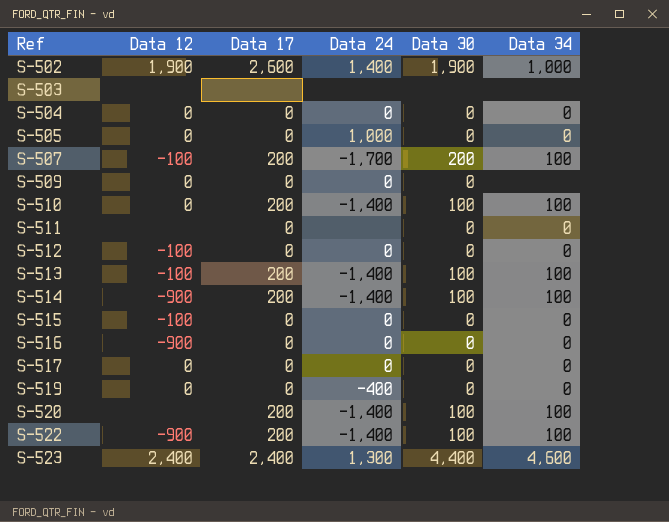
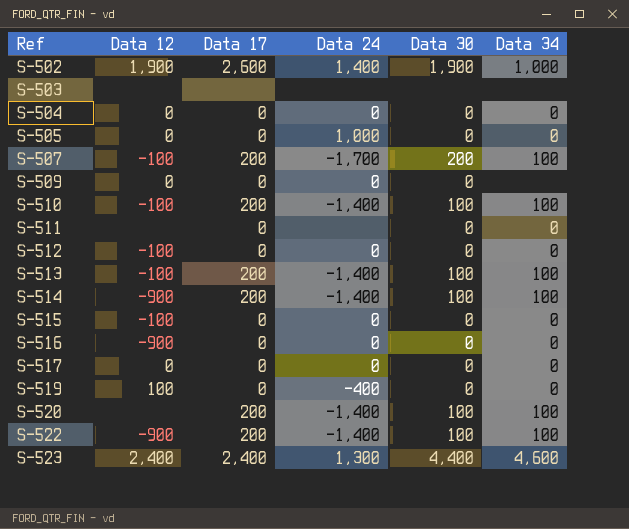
S-510 | Data 12: 0 -> -100
S-519 | Data 12: 0 -> 100

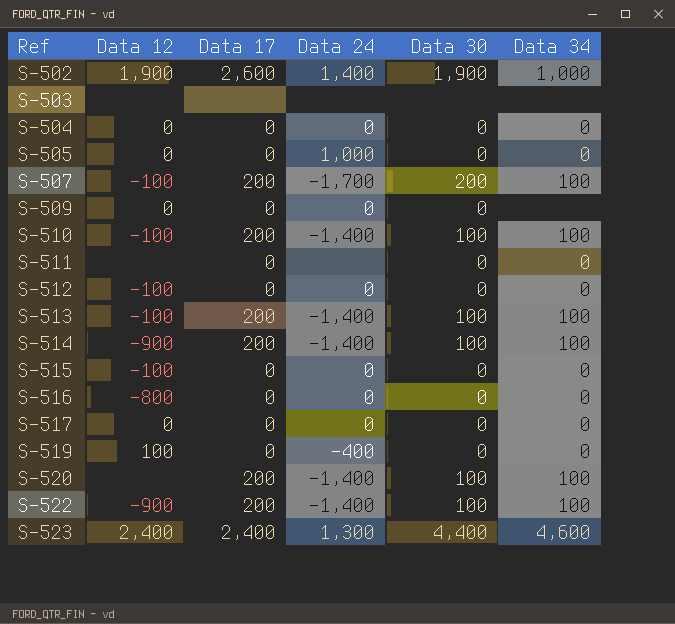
S-516 | Data 12: -900 -> -800

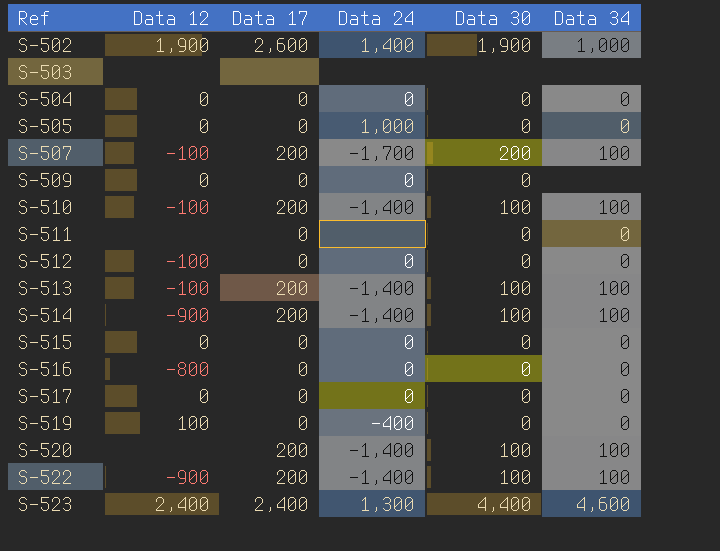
S-515 | Data 12: -100 -> 0

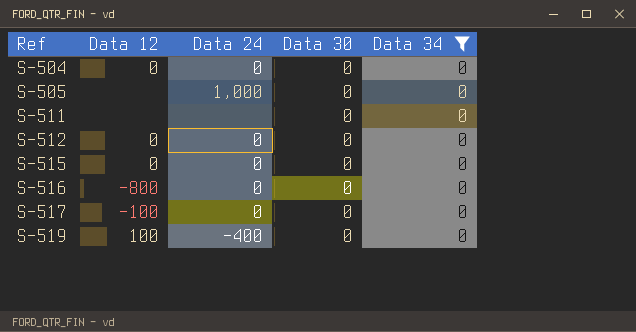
filter: none -> Data 34 = 0
column Data 17 | position: 3 -> none
S-505 | Data 12: 0 -> none
S-512 | Data 12: -100 -> 0
S-517 | Data 12: 0 -> -100

